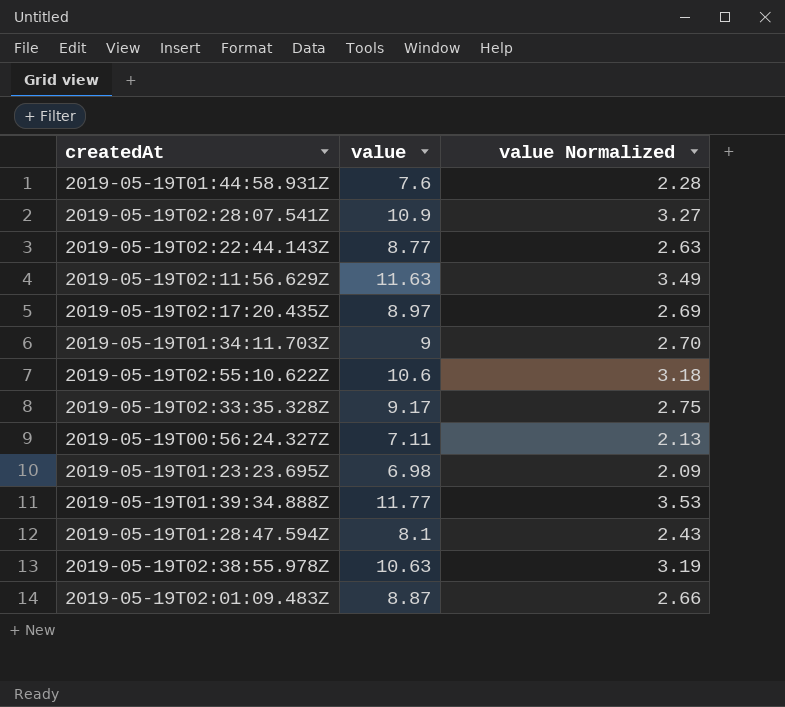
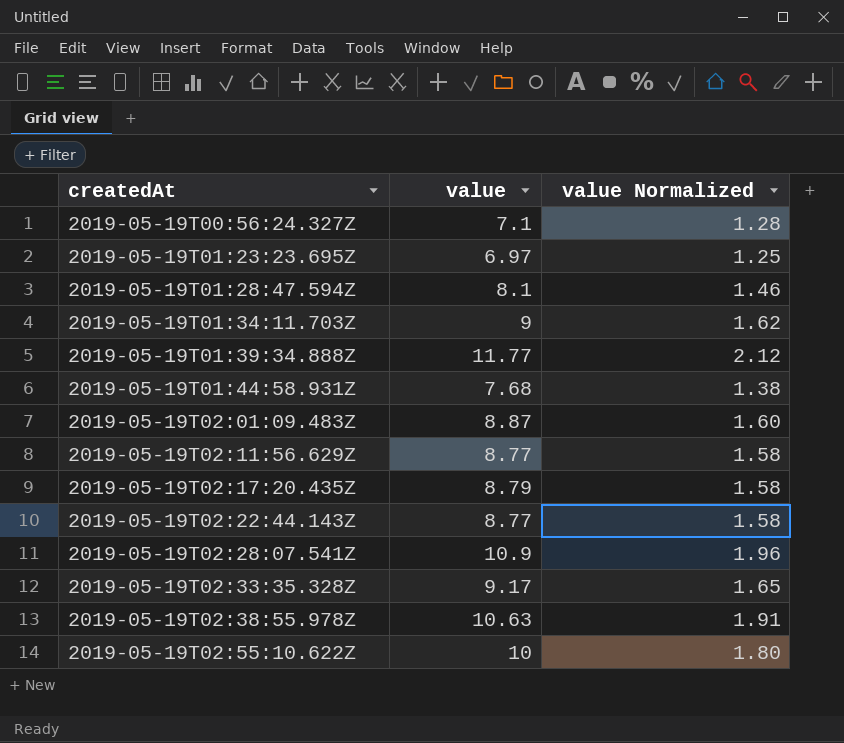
row order: none -> createdAt ascending
column value Normalized | formula: [value] * 0.3 -> [value] * 0.18
2019-05-19T00:56:24.327Z | value: 7.11 -> 7.1
2019-05-19T01:23:23.695Z | value: 6.98 -> 6.97
2019-05-19T01:44:58.931Z | value: 7.6 -> 7.68
2019-05-19T02:11:56.629Z | value: 11.63 -> 8.77
2019-05-19T02:17:20.435Z | value: 8.97 -> 8.79
2019-05-19T02:55:10.622Z | value: 10.6 -> 10

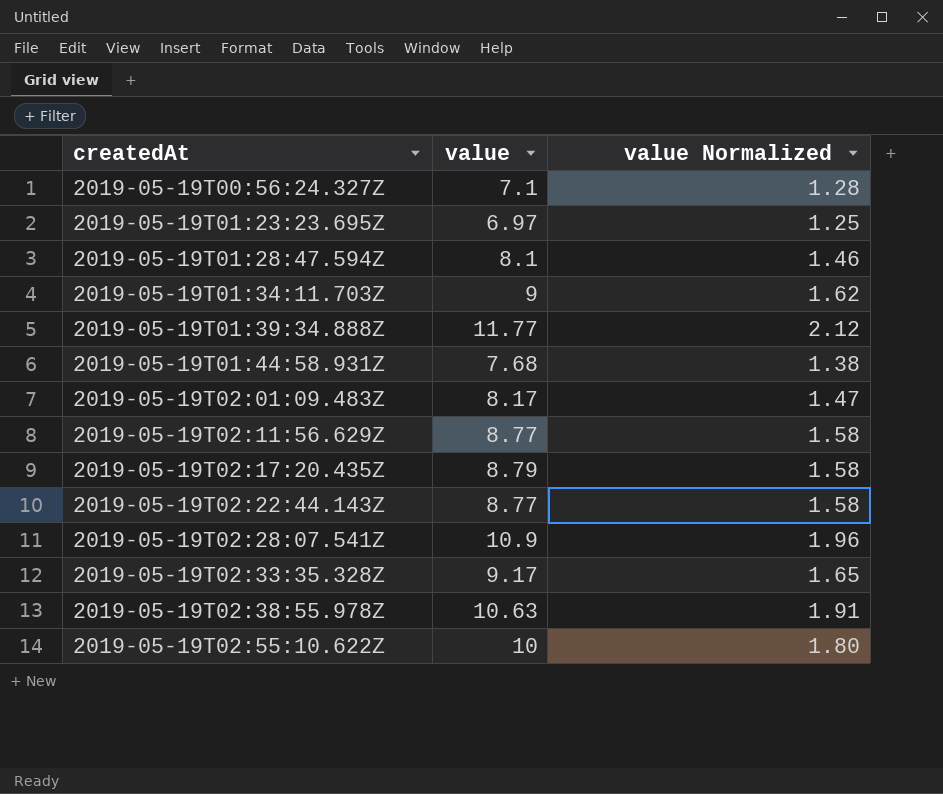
2019-05-19T02:01:09.483Z | value: 8.87 -> 8.17
2019-05-19T02:01:09.483Z | value Normalized: 1.60 -> 1.47

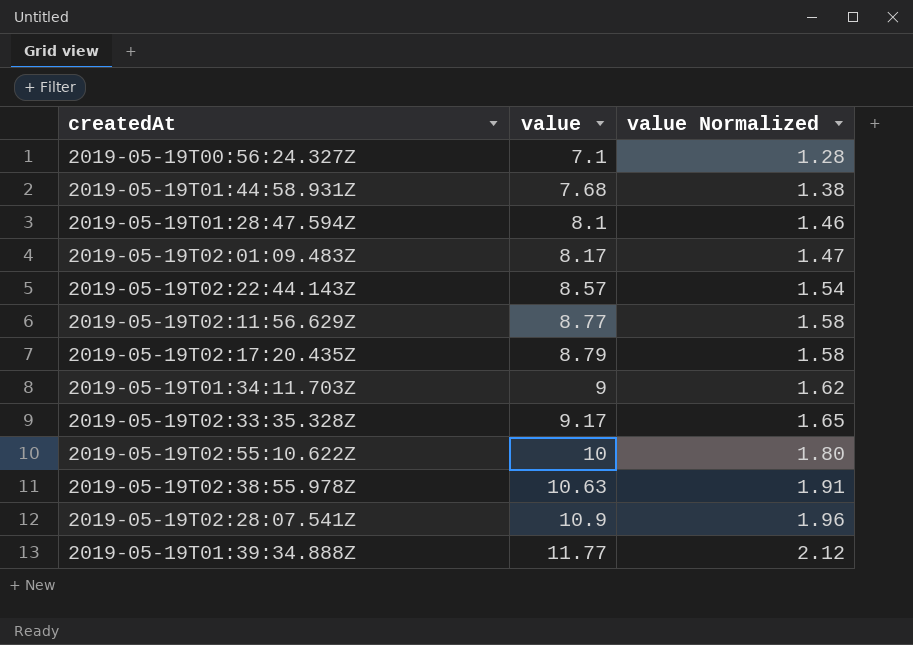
row order: createdAt ascending -> value ascending
row 2019-05-19T01:23:23.695Z: 6.97 | 1.25 -> none
2019-05-19T02:22:44.143Z | value: 8.77 -> 8.57
2019-05-19T02:22:44.143Z | value Normalized: 1.58 -> 1.54

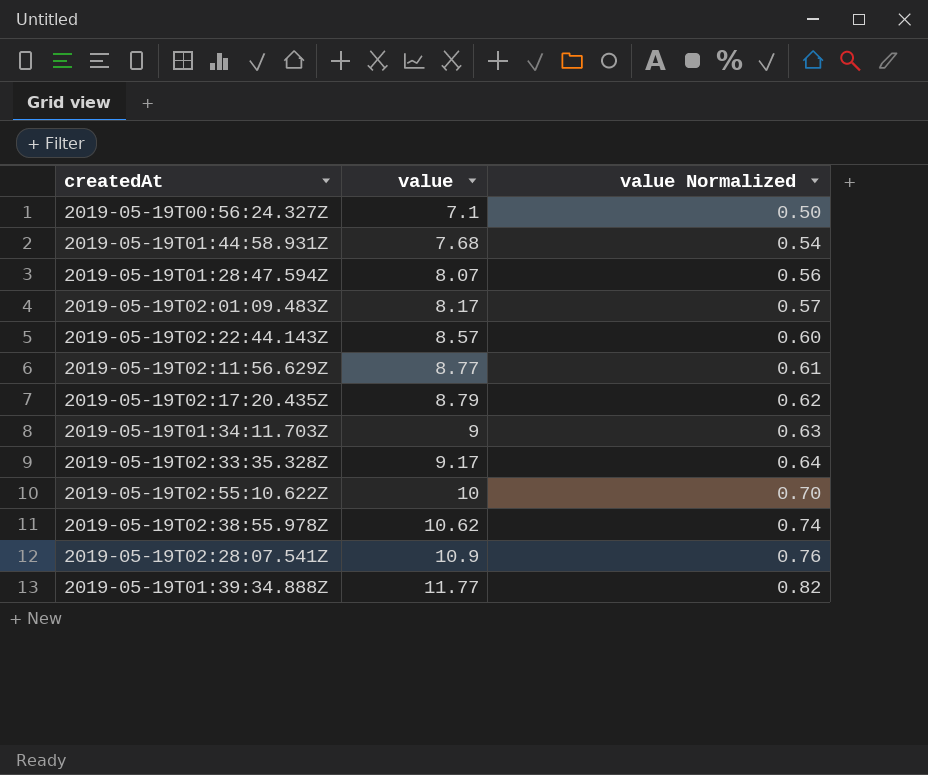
column value Normalized | formula: [value] * 0.18 -> [value] * 0.07
2019-05-19T01:28:47.594Z | value: 8.1 -> 8.07
2019-05-19T02:38:55.978Z | value: 10.63 -> 10.62

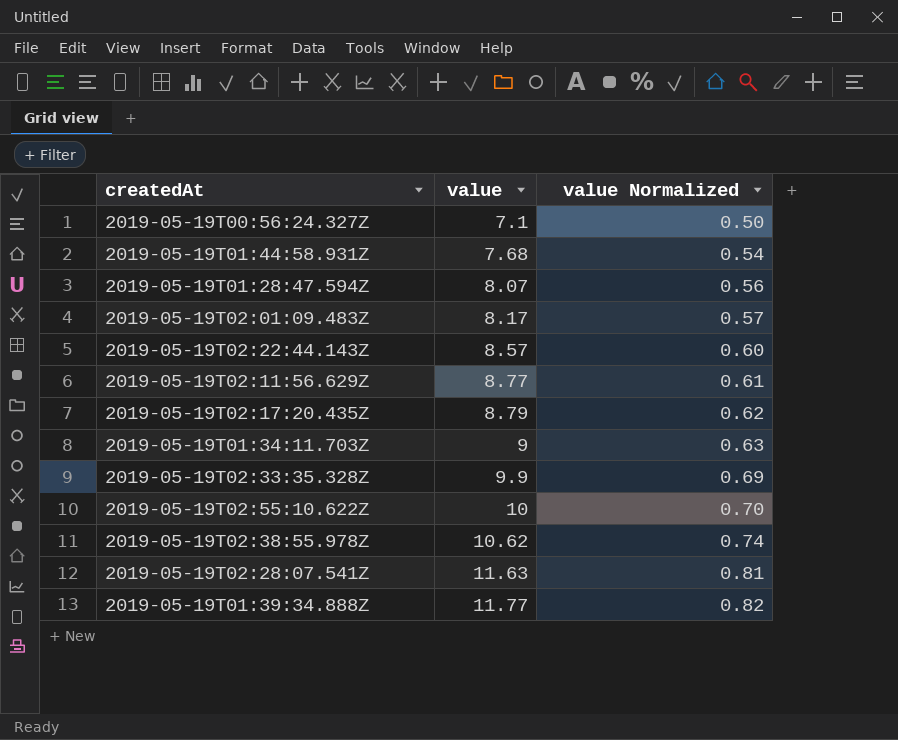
2019-05-19T02:33:35.328Z | value: 9.17 -> 9.9
2019-05-19T02:33:35.328Z | value Normalized: 0.64 -> 0.69
2019-05-19T02:28:07.541Z | value: 10.9 -> 11.63
2019-05-19T02:28:07.541Z | value Normalized: 0.76 -> 0.81

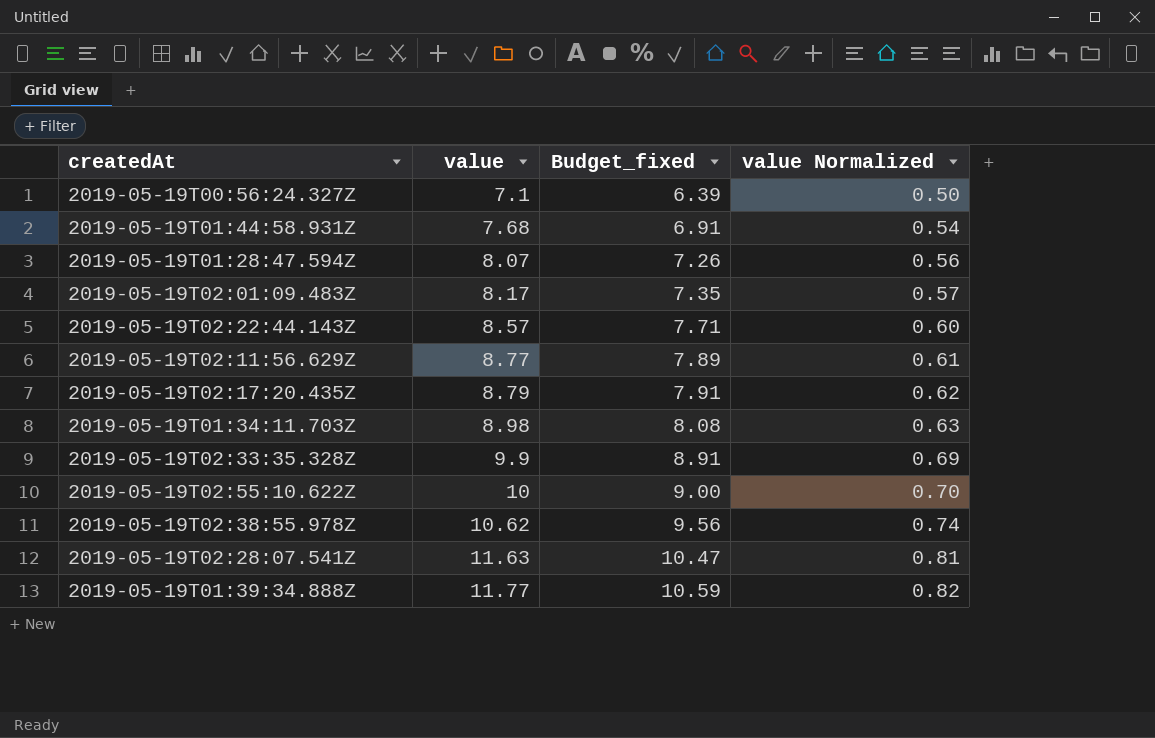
column Budget_fixed | formula: none -> [value] * 0.9
2019-05-19T01:34:11.703Z | value: 9 -> 8.98

